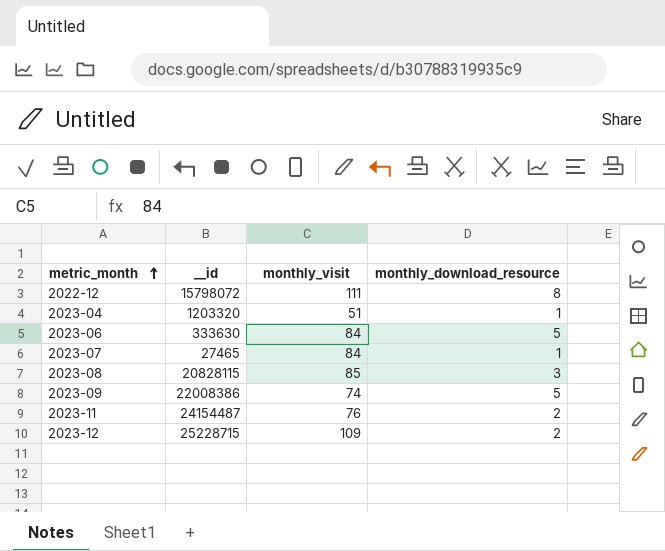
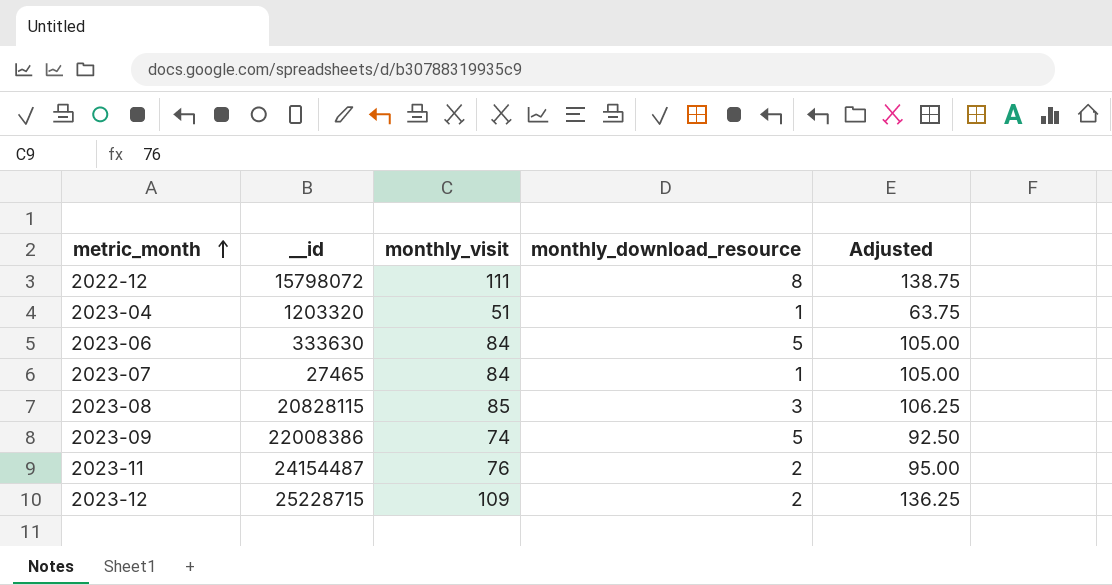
column Adjusted | formula: none -> [monthly_visit] * 1.25

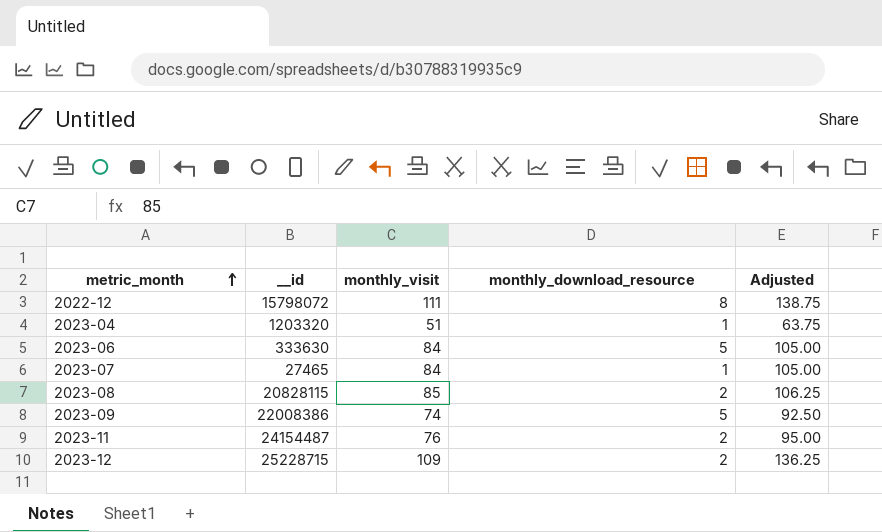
2023-08 | monthly_download_resource: 3 -> 2

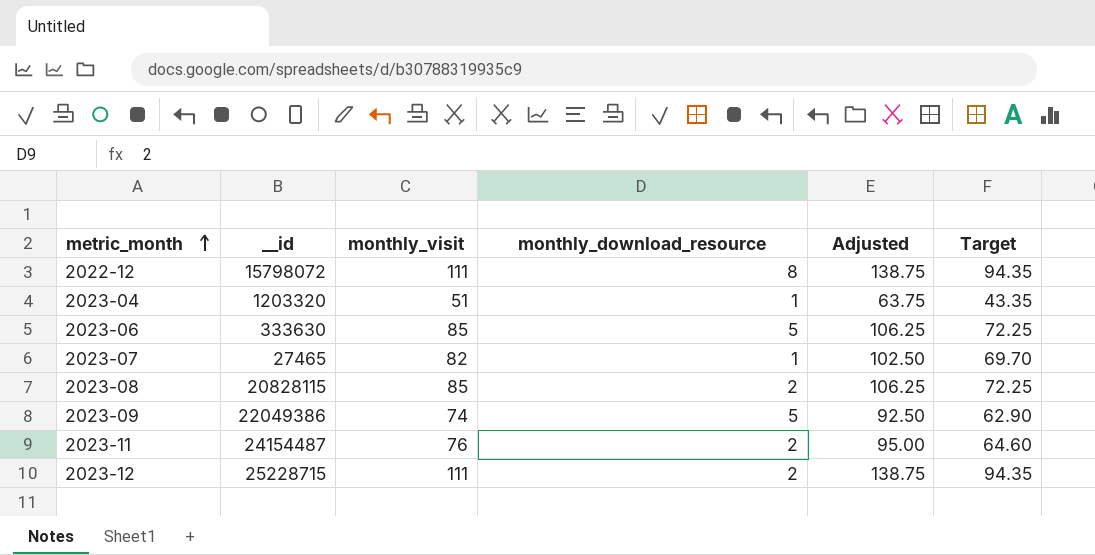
column Target | formula: none -> [monthly_visit] * 0.85
2023-06 | monthly_visit: 84 -> 85
2023-06 | Adjusted: 105.00 -> 106.25
2023-07 | monthly_visit: 84 -> 82
2023-07 | Adjusted: 105.00 -> 102.50
2023-09 | __id: 22008386 -> 22049386
2023-12 | monthly_visit: 109 -> 111
2023-12 | Adjusted: 136.25 -> 138.75

